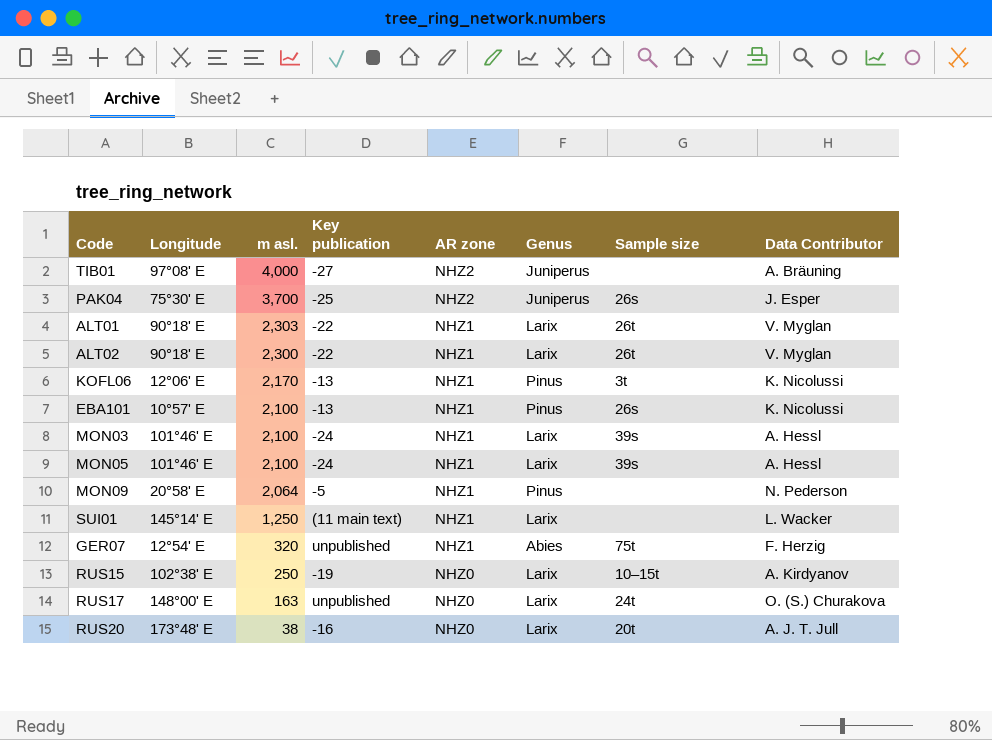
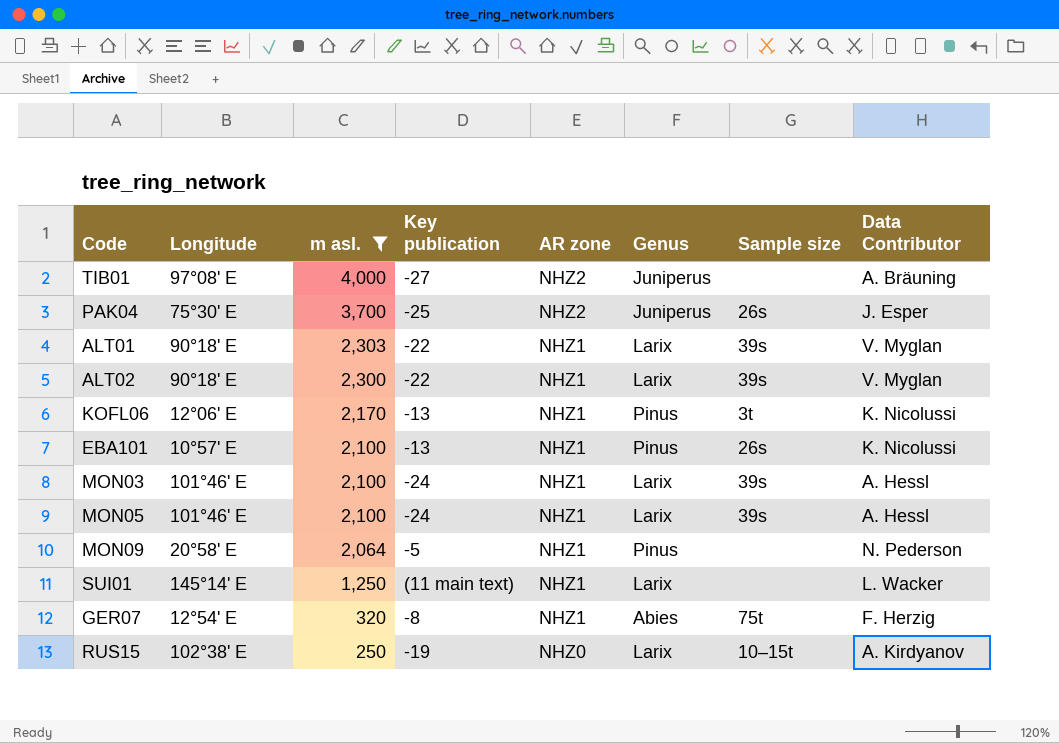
filter: none -> m asl. >= 250
ALT01 | Sample size: 26t -> 39s
ALT02 | Sample size: 26t -> 39s
GER07 | Key publication: unpublished -> -8

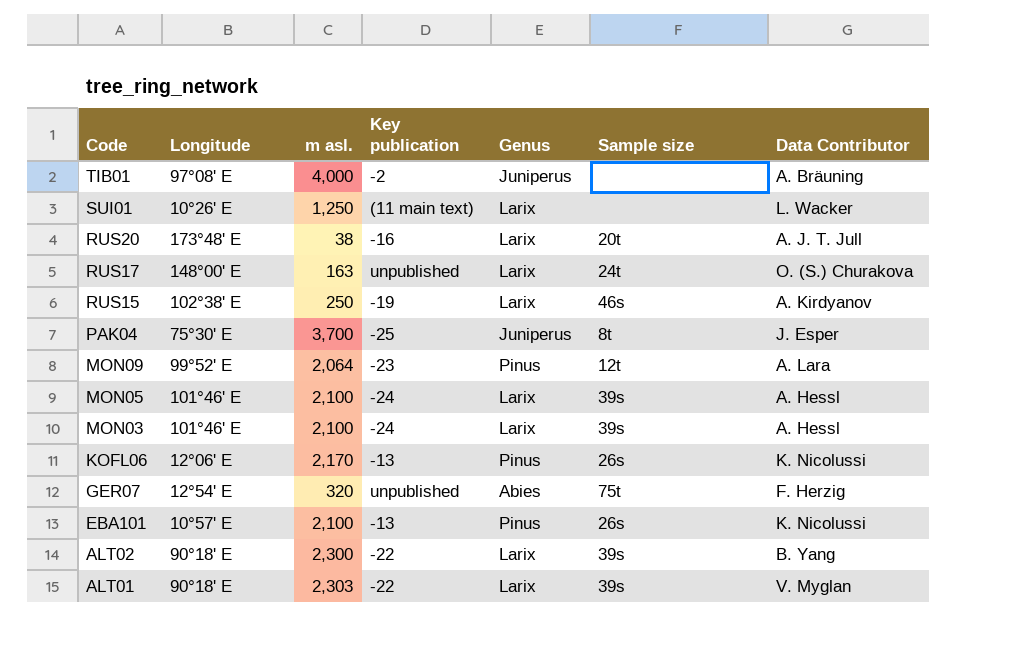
filter: m asl. >= 250 -> none
row order: m asl. descending -> Code descending
column AR zone | position: 5 -> none
TIB01 | Key publication: -27 -> -2
SUI01 | Longitude: 145°14' E -> 10°26' E
RUS15 | Sample size: 10–15t -> 46s
PAK04 | Sample size: 26s -> 8t
MON09 | Longitude: 20°58' E -> 99°52' E
MON09 | Key publication: -5 -> -23
MON09 | Sample size: none -> 12t
MON09 | Data Contributor: N. Pederson -> A. Lara
KOFL06 | Sample size: 3t -> 26s
GER07 | Key publication: -8 -> unpublished
ALT02 | Data Contributor: V. Myglan -> B. Yang

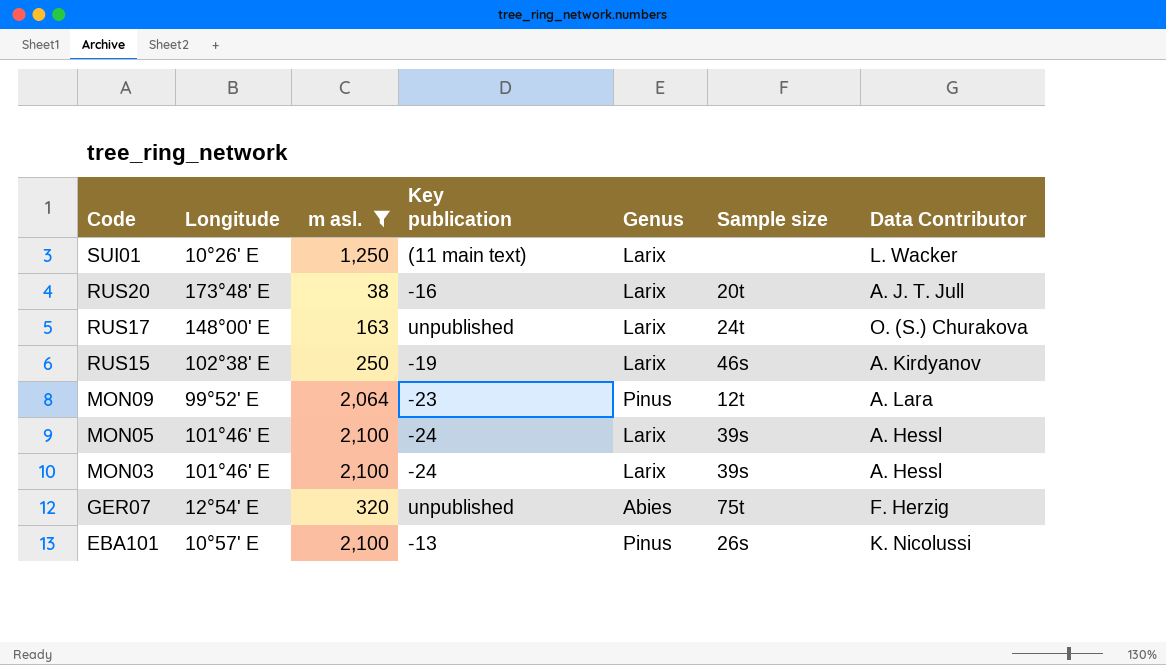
filter: none -> m asl. <= 2,100

